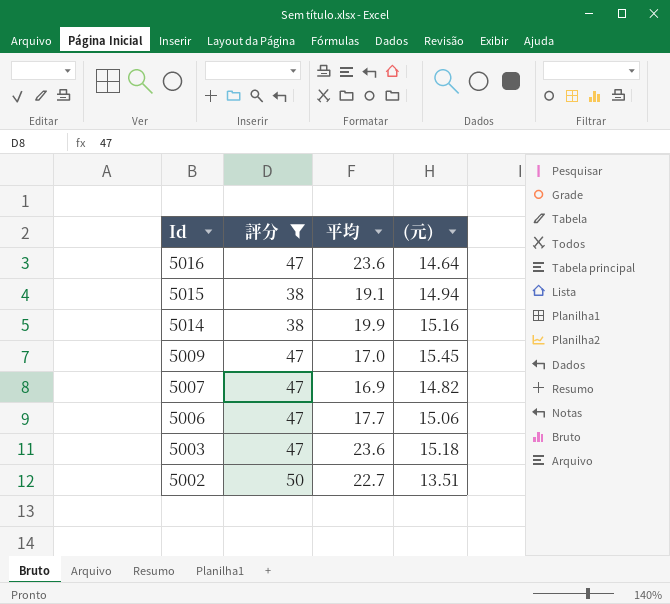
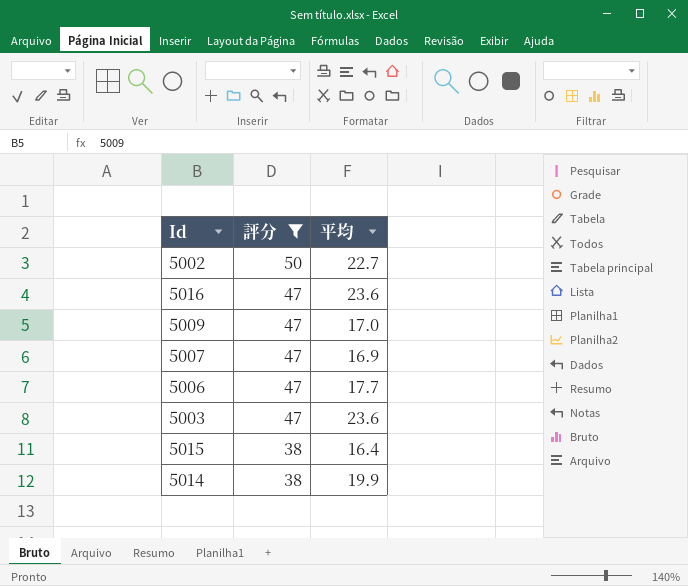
row order: Id descending -> 評分 descending
column (元) | position: 4 -> none
5015 | 平均: 19.1 -> 16.4

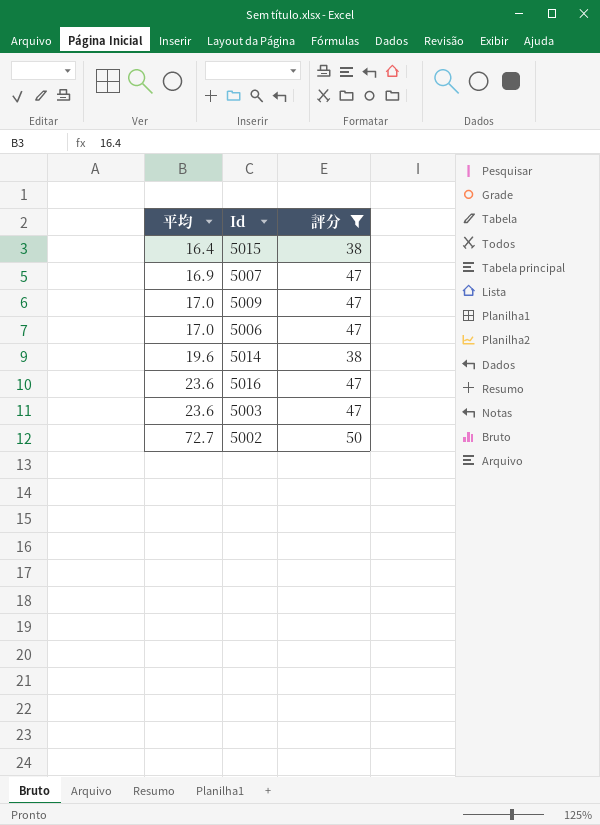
row order: 評分 descending -> 平均 ascending
column 平均 | position: 3 -> 1
5006 | 平均: 17.7 -> 17.0
5014 | 平均: 19.9 -> 19.6
5002 | 平均: 22.7 -> 72.7

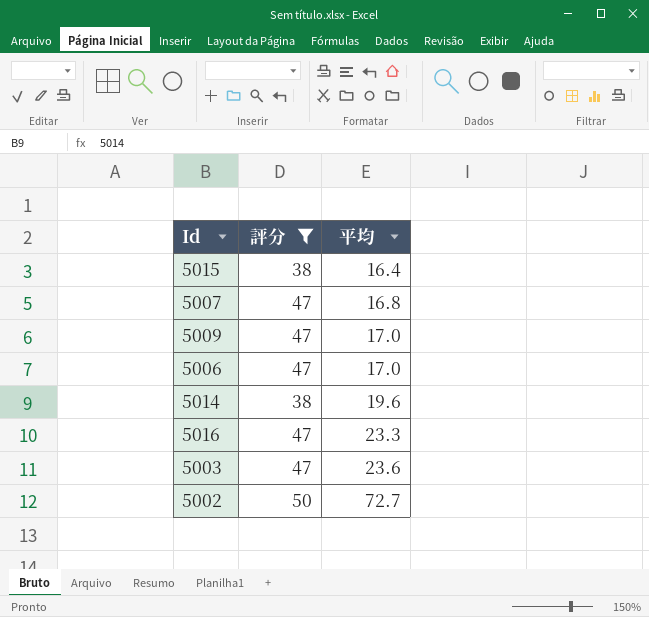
column 平均 | position: 1 -> 3
5007 | 平均: 16.9 -> 16.8
5016 | 平均: 23.6 -> 23.3

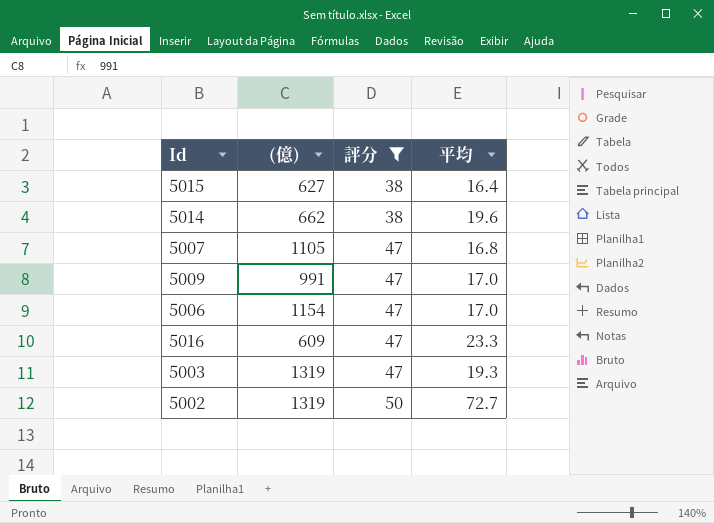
row order: 平均 ascending -> 評分 ascending
column (億) | position: none -> 2
5003 | 平均: 23.6 -> 19.3

